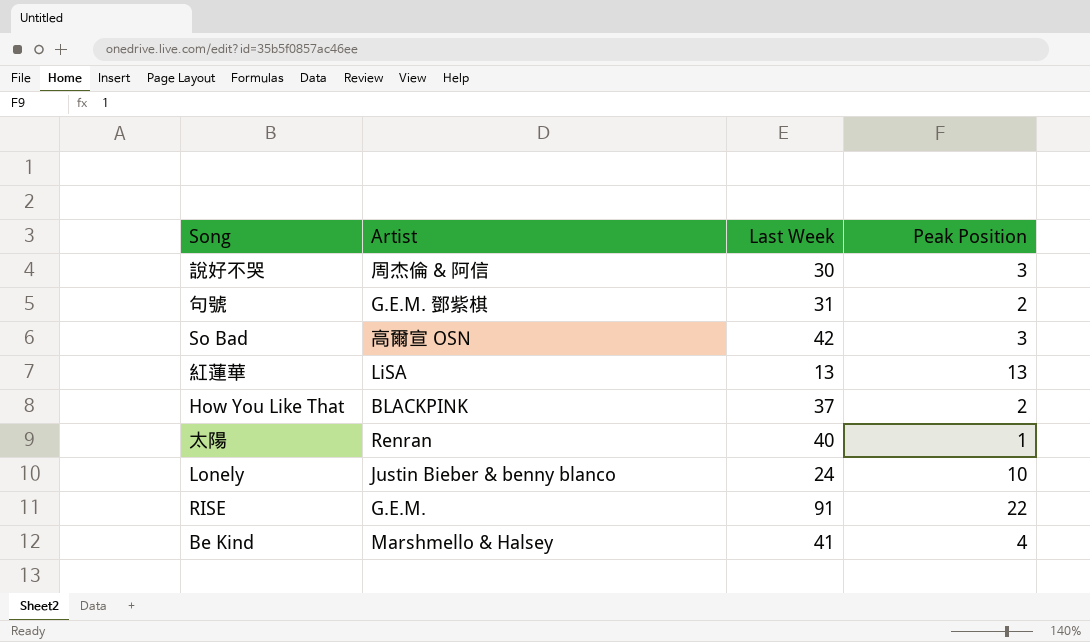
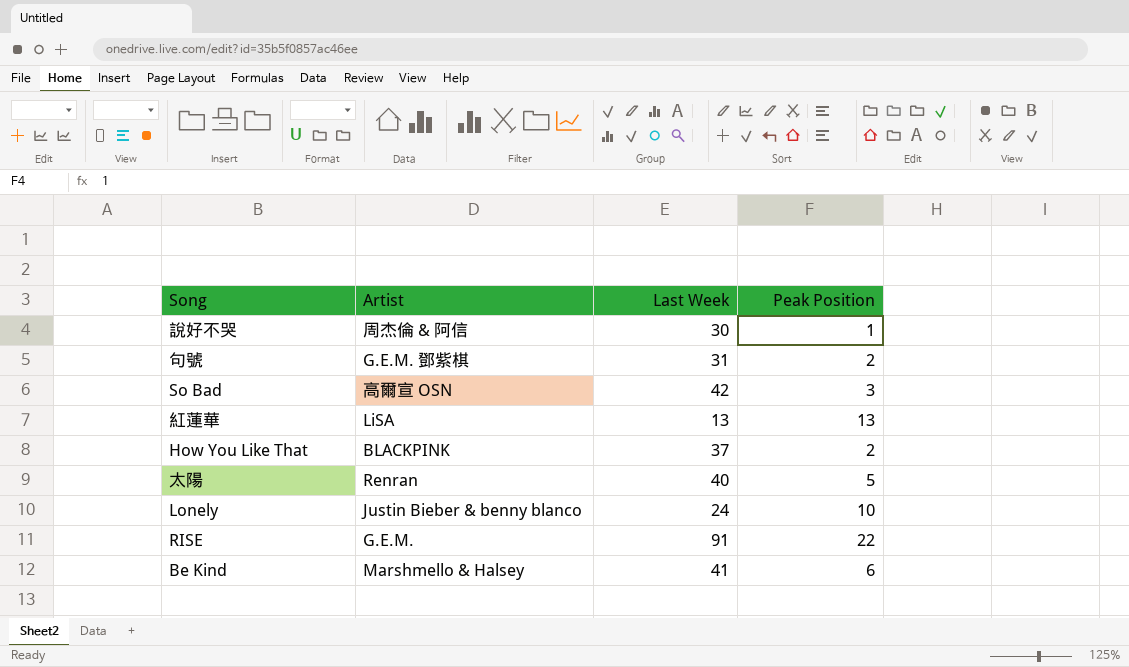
說好不哭 | Peak Position: 3 -> 1
太陽 | Peak Position: 1 -> 5
Be Kind | Peak Position: 4 -> 6

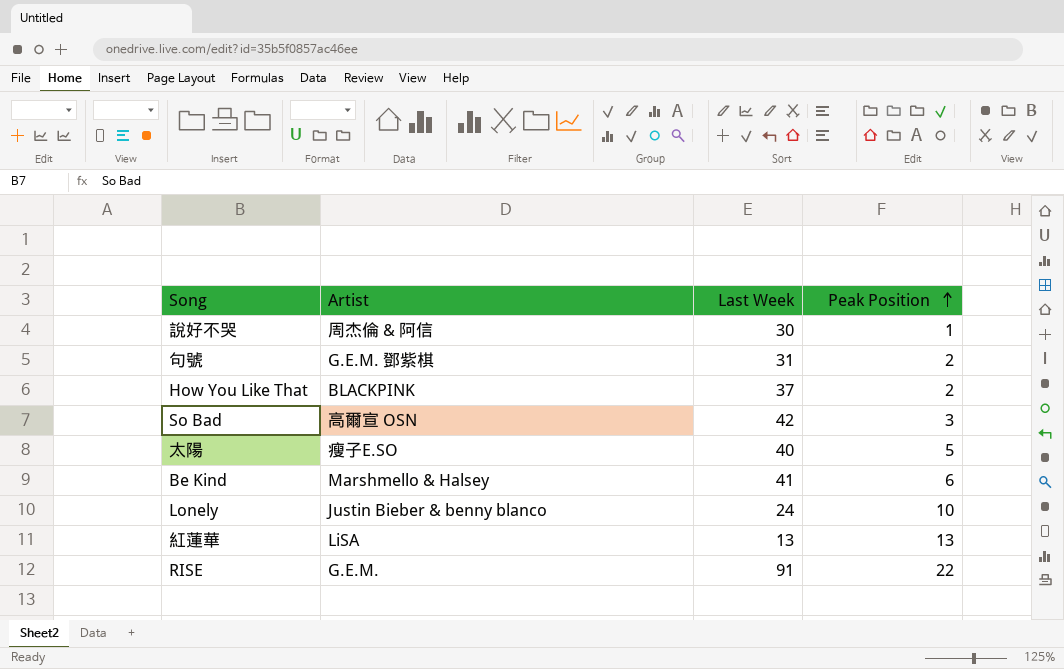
row order: none -> Peak Position ascending
太陽 | Artist: Renran -> 瘦子E.SO

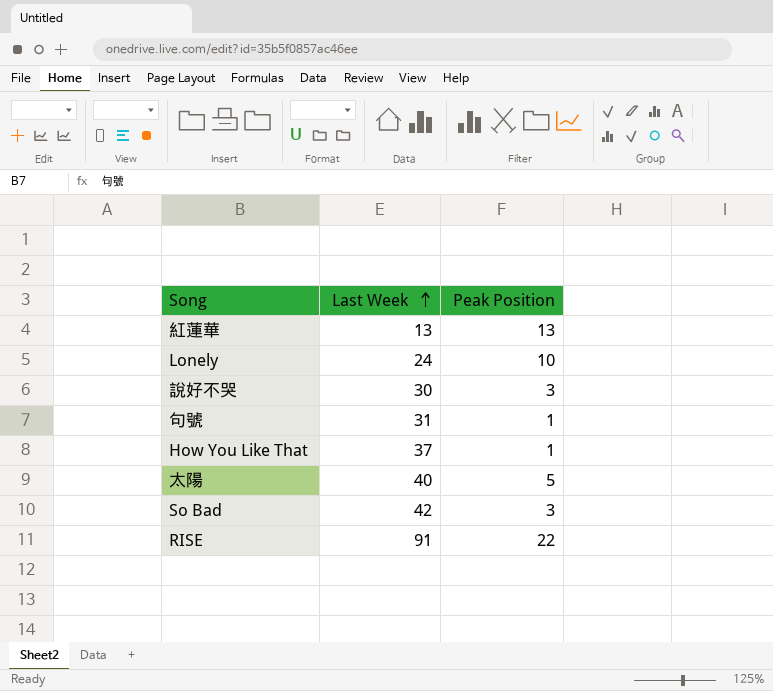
row order: Peak Position ascending -> Last Week ascending
column Artist | position: 2 -> none
row Be Kind: Marshmello & Halsey | 41 | 6 -> none
說好不哭 | Peak Position: 1 -> 3
句號 | Peak Position: 2 -> 1
How You Like That | Peak Position: 2 -> 1

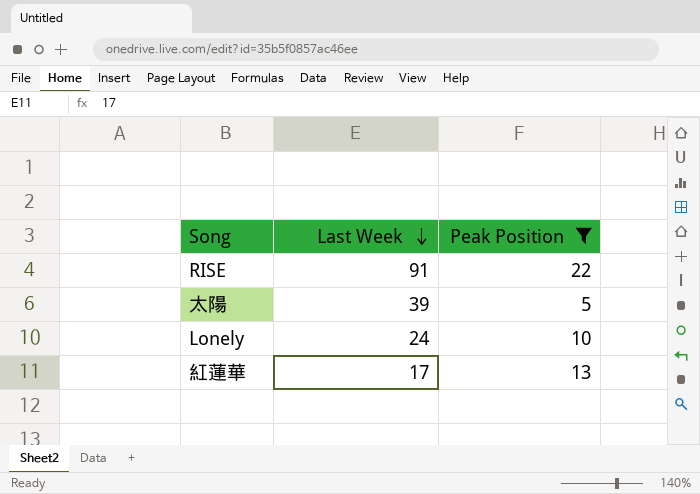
filter: none -> Peak Position >= 5
row order: Last Week ascending -> Last Week descending
太陽 | Last Week: 40 -> 39
紅蓮華 | Last Week: 13 -> 17

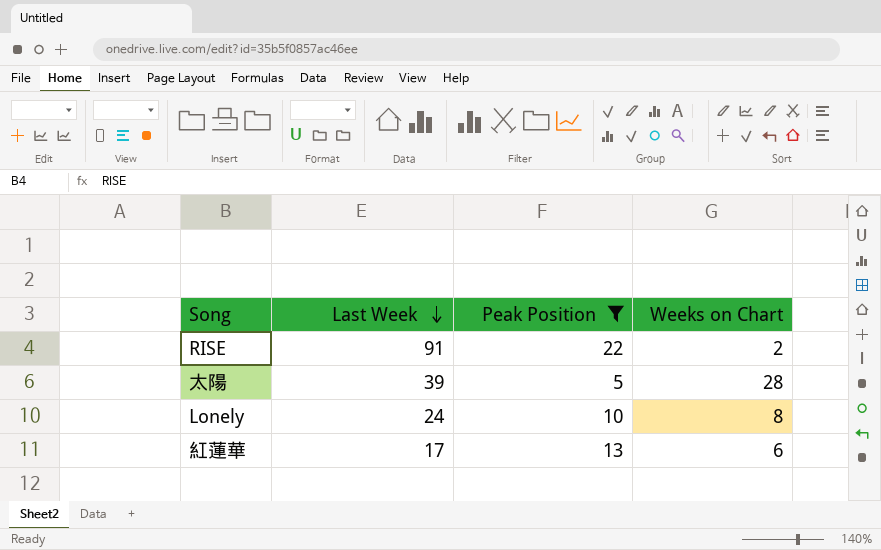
column Weeks on Chart | position: none -> 4

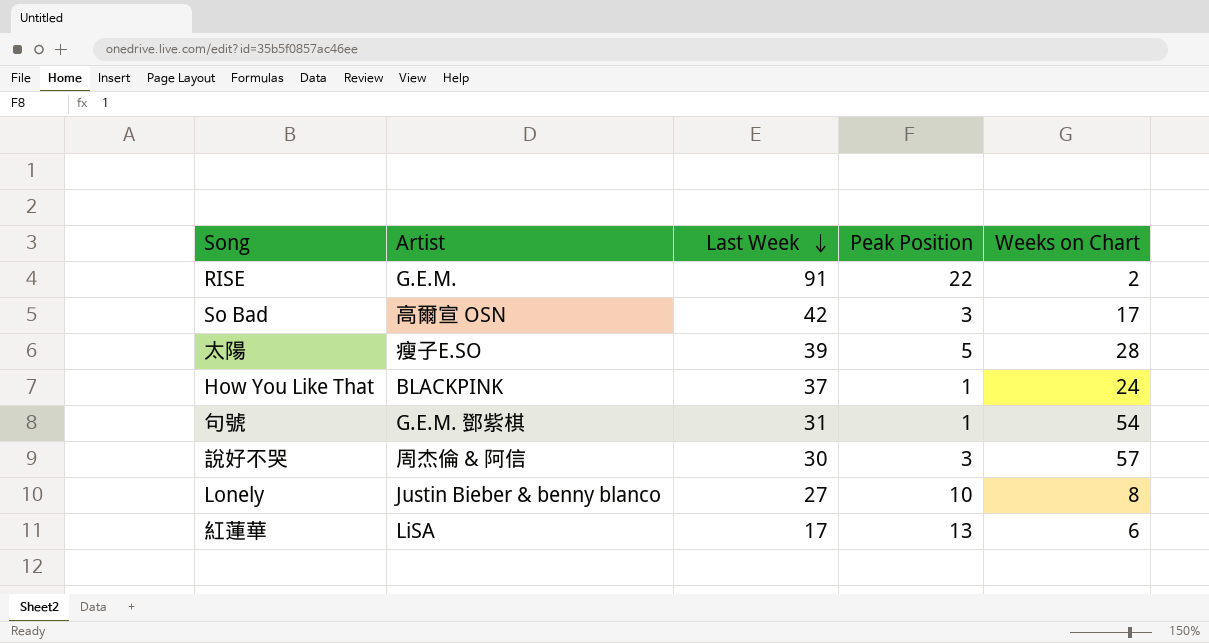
filter: Peak Position >= 5 -> none
column Artist | position: none -> 2
Lonely | Last Week: 24 -> 27

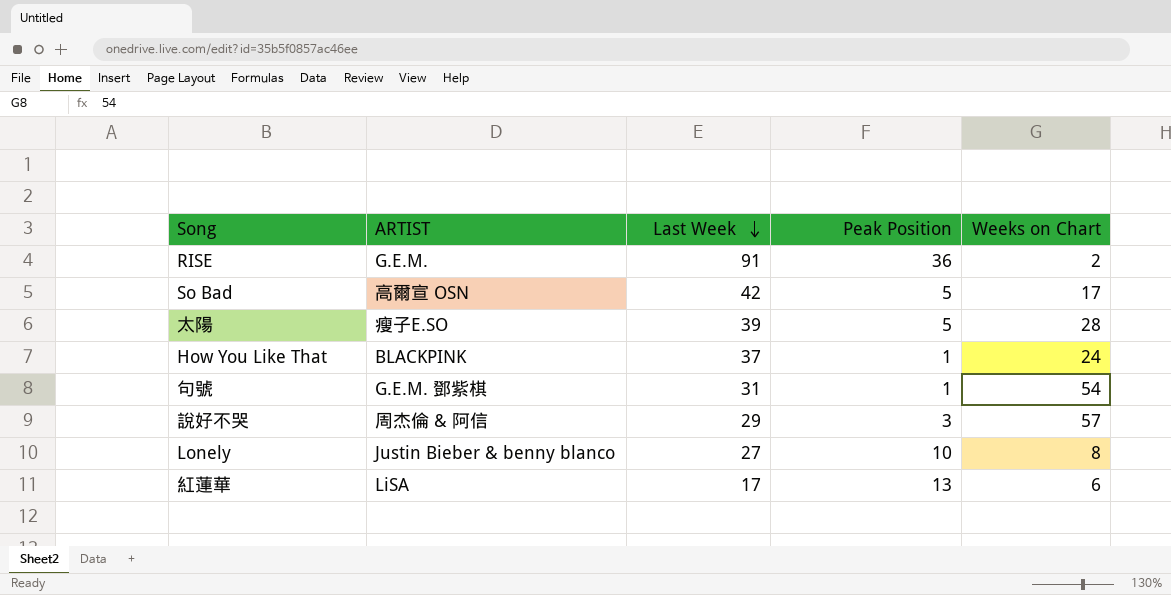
column name: Artist -> ARTIST
RISE | Peak Position: 22 -> 36
So Bad | Peak Position: 3 -> 5
說好不哭 | Last Week: 30 -> 29

